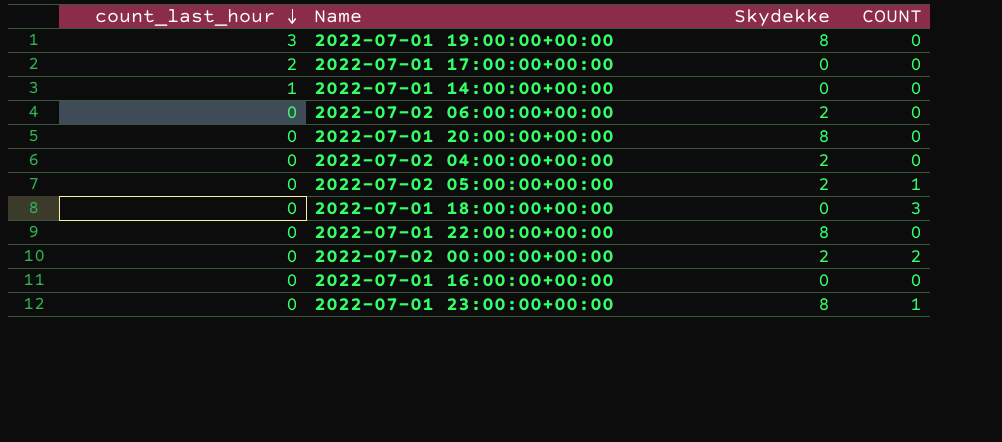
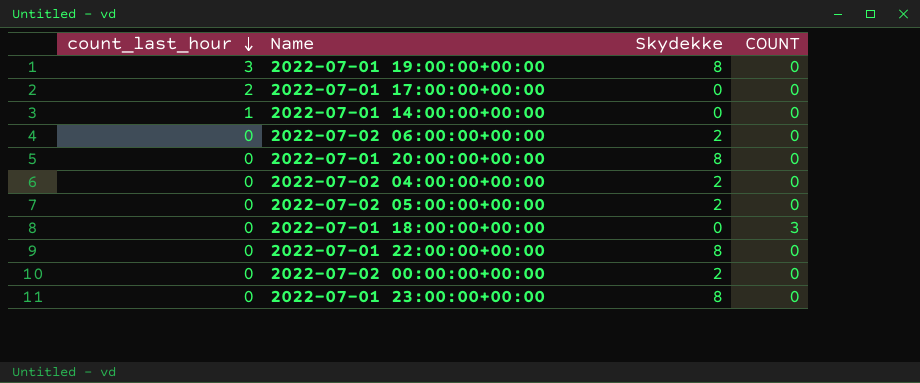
row 2022-07-01 16:00:00+00:00: 0 | 0 | 0 -> none
2022-07-02 05:00:00+00:00 | COUNT: 1 -> 0
2022-07-02 00:00:00+00:00 | COUNT: 2 -> 0
2022-07-01 23:00:00+00:00 | COUNT: 1 -> 0

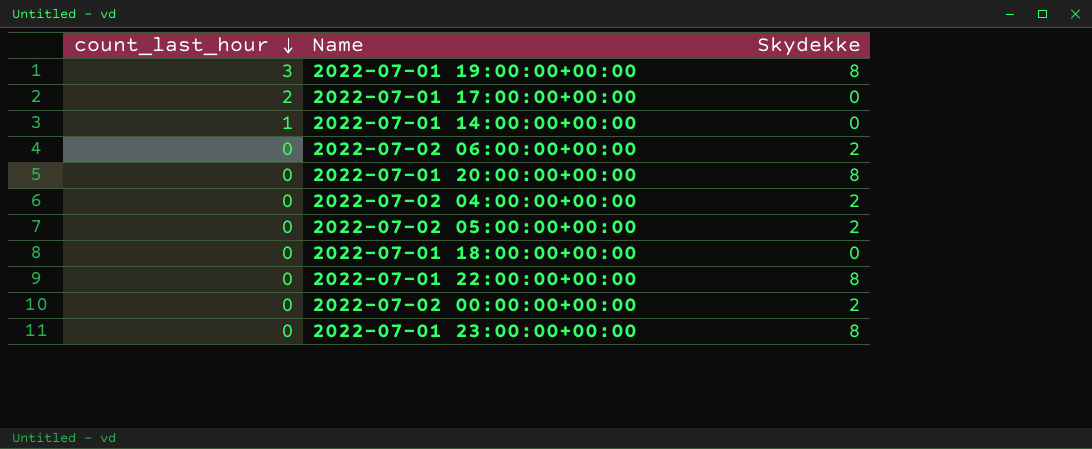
column COUNT | position: 4 -> none

